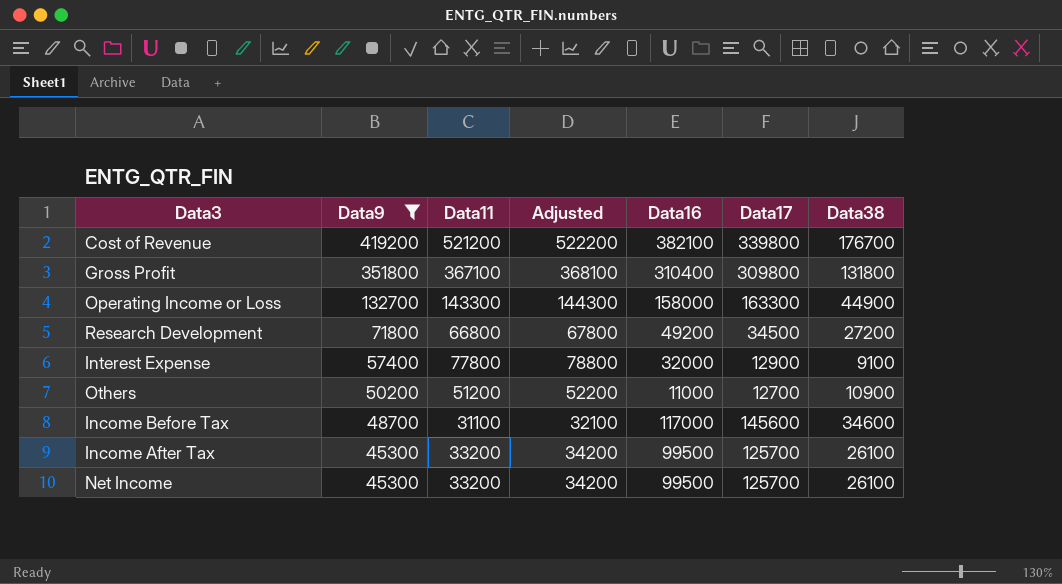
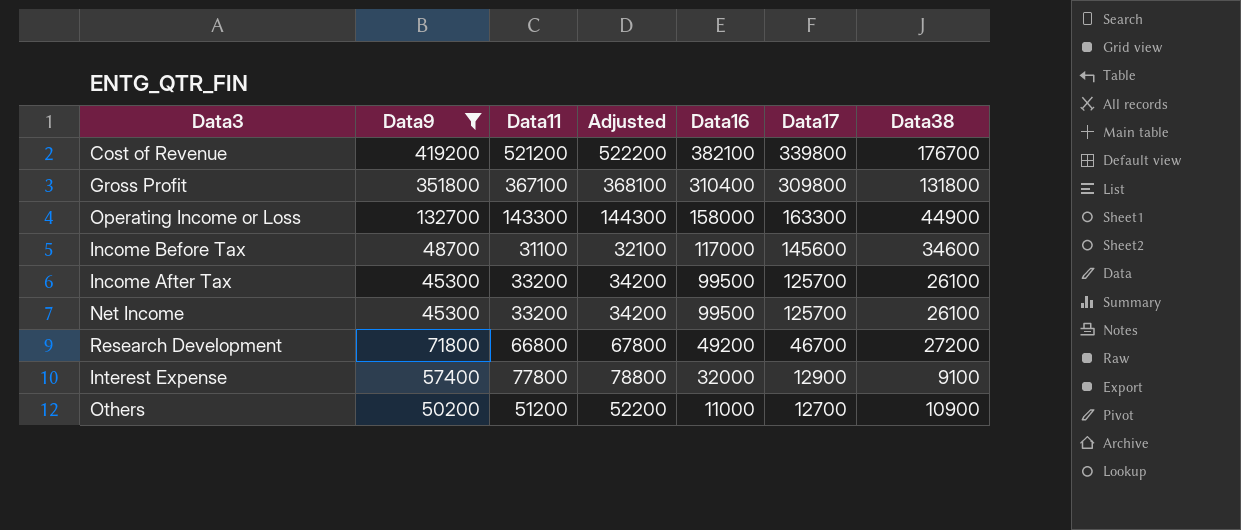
row order: Data9 descending -> Data16 descending
Research Development | Data17: 34500 -> 46700

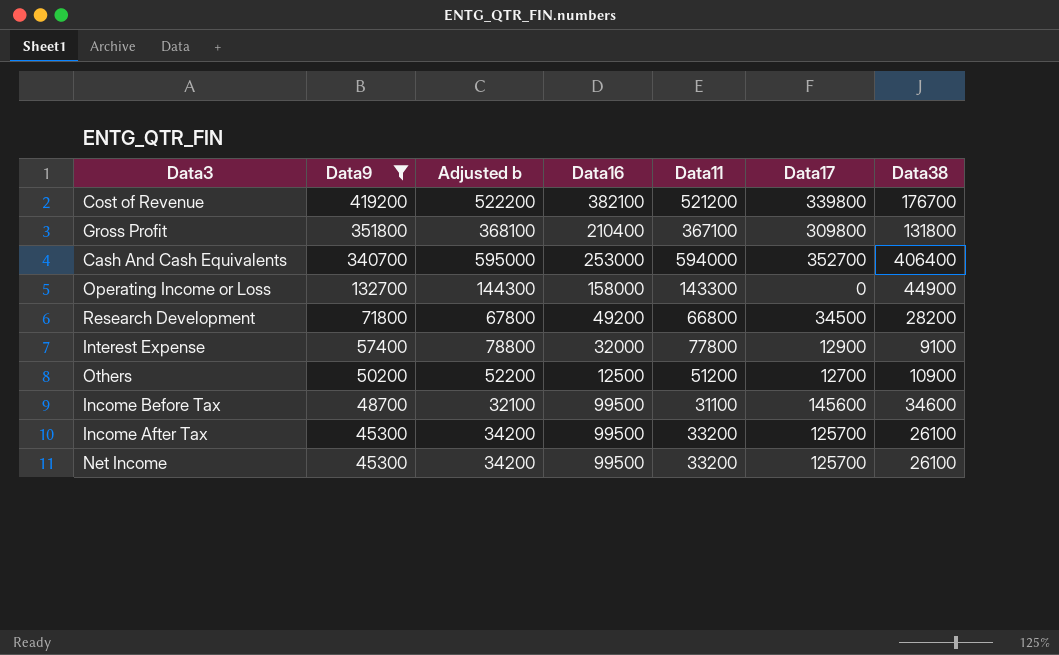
row order: Data16 descending -> Data9 descending
column name: Adjusted -> Adjusted b
column Data11 | position: 3 -> 5
Gross Profit | Data16: 310400 -> 210400
row Cash And Cash Equivalents: none -> 340700 | 595000 | 253000 | 594000 | 352700 | 406400
Operating Income or Loss | Data17: 163300 -> 0
Research Development | Data17: 46700 -> 34500
Research Development | Data38: 27200 -> 28200
Others | Data16: 11000 -> 12500
Income Before Tax | Data16: 117000 -> 99500

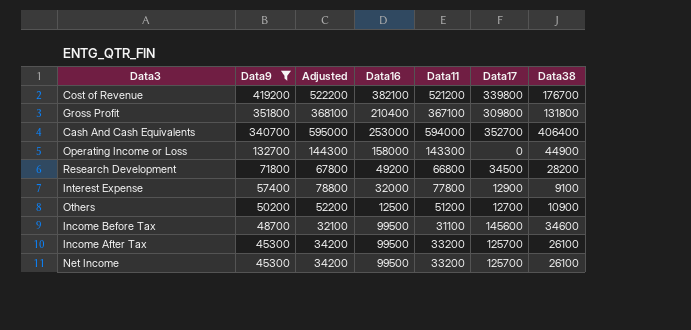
column name: Adjusted b -> Adjusted

